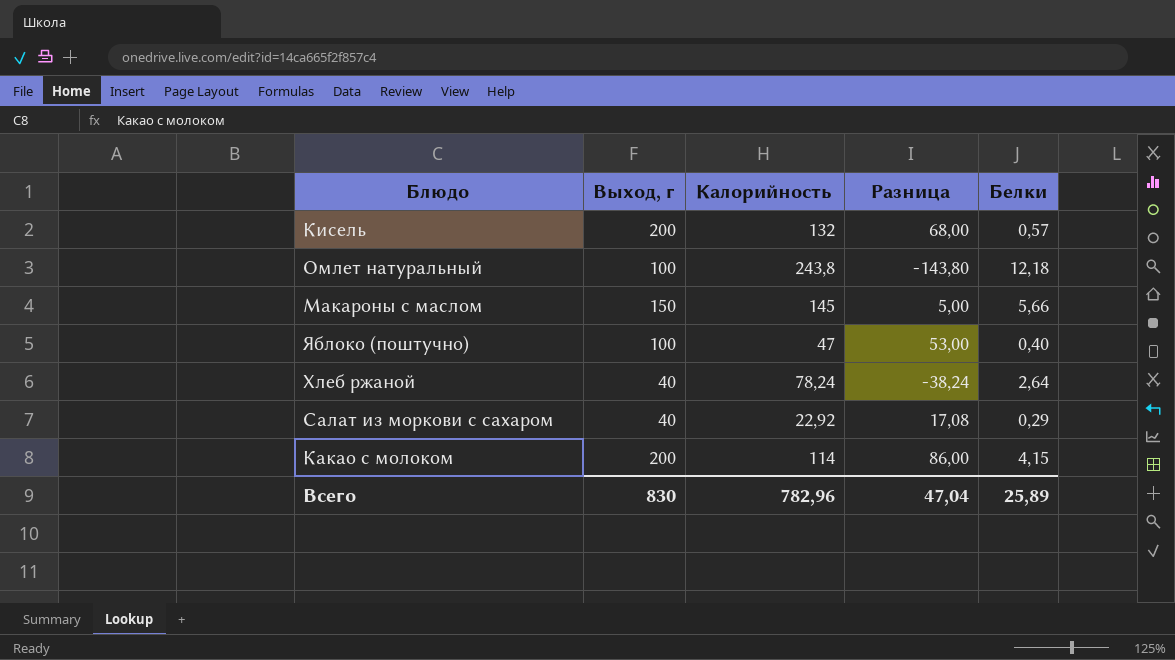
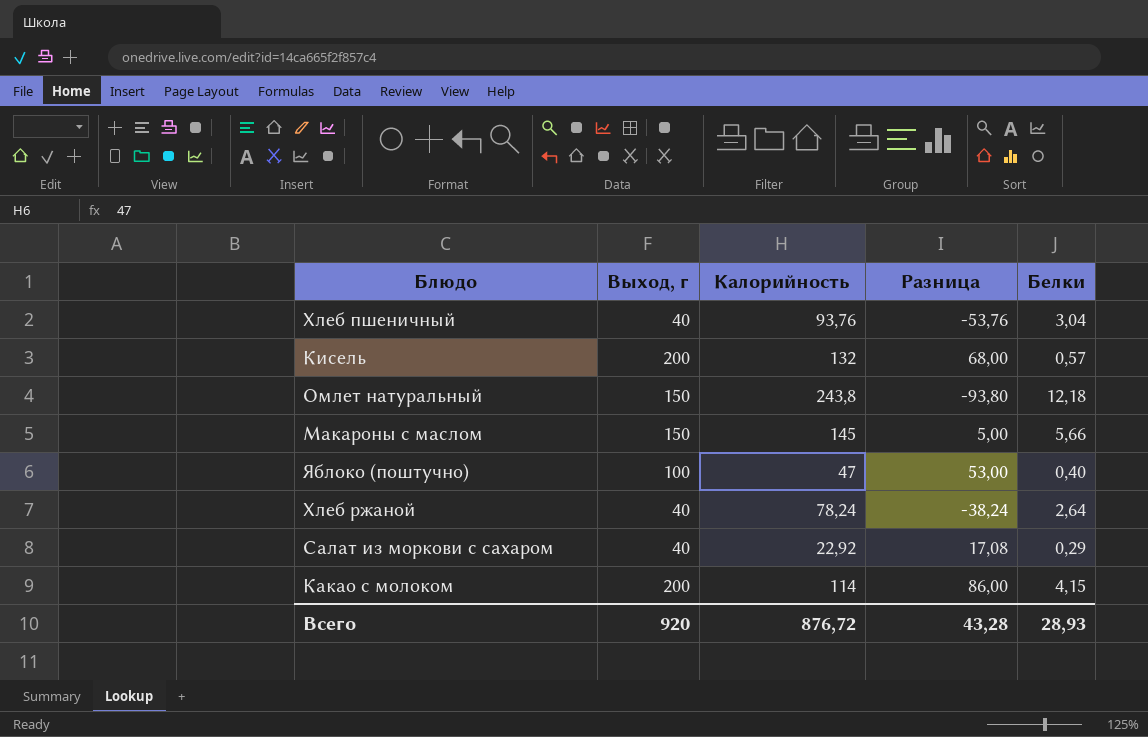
row Хлеб пшеничный: none -> 40 | 93,76 | -53,76 | 3,04
Омлет натуральный | Выход, г: 100 -> 150
Омлет натуральный | Разница: -143,80 -> -93,80
Всего | Выход, г: 830 -> 920
Всего | Калорийность: 782,96 -> 876,72
Всего | Разница: 47,04 -> 43,28
Всего | Белки: 25,89 -> 28,93

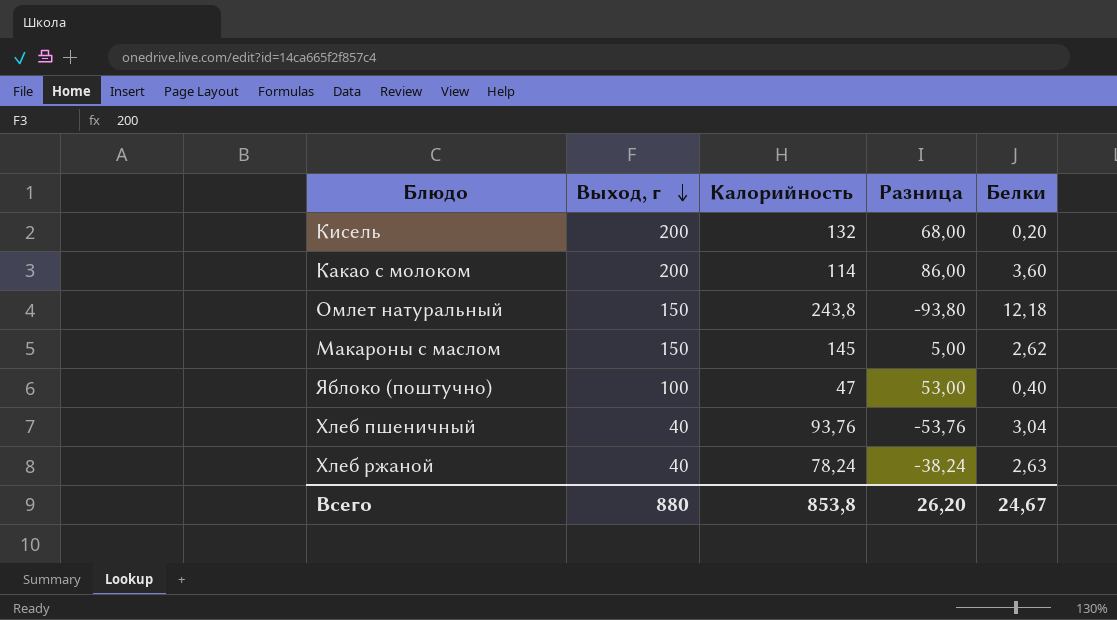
row order: none -> Выход, г descending
row Салат из моркови с сахаром: 40 | 22,92 | 17,08 | 0,29 -> none
Кисель | Белки: 0,57 -> 0,20
Какао с молоком | Белки: 4,15 -> 3,60
Макароны с маслом | Белки: 5,66 -> 2,62
Хлеб ржаной | Белки: 2,64 -> 2,63
Всего | Выход, г: 920 -> 880
Всего | Калорийность: 876,72 -> 853,8
Всего | Разница: 43,28 -> 26,20
Всего | Белки: 28,93 -> 24,67

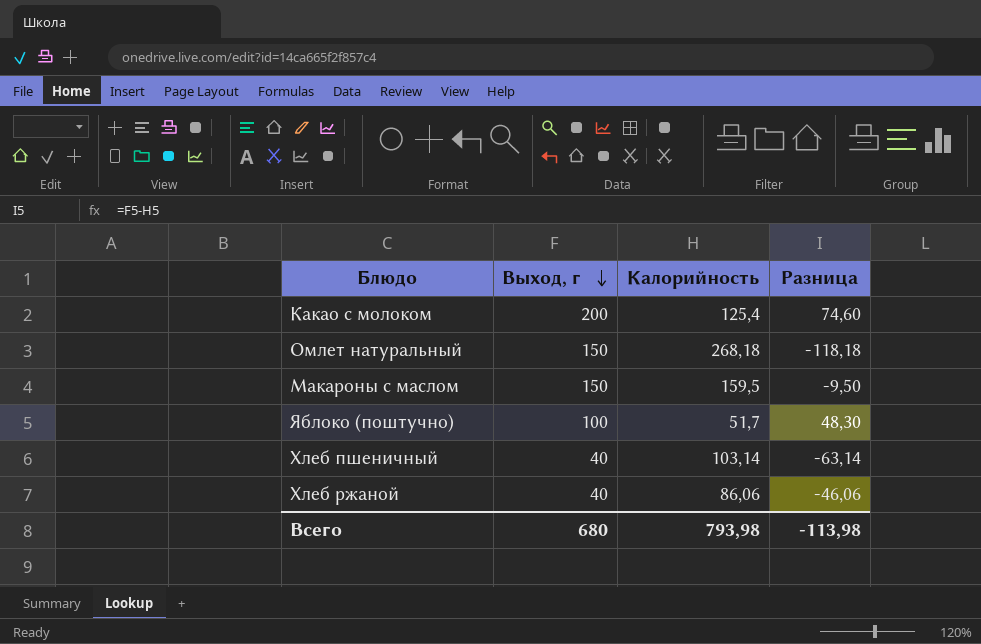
column Белки | position: 5 -> none
row Кисель: 200 | 132 | 68,00 | 0,20 -> none
Какао с молоком | Калорийность: 114 -> 125,4
Какао с молоком | Разница: 86,00 -> 74,60
Омлет натуральный | Калорийность: 243,8 -> 268,18
Омлет натуральный | Разница: -93,80 -> -118,18
Макароны с маслом | Калорийность: 145 -> 159,5
Макароны с маслом | Разница: 5,00 -> -9,50
Яблоко (поштучно) | Калорийность: 47 -> 51,7
Яблоко (поштучно) | Разница: 53,00 -> 48,30
Хлеб пшеничный | Калорийность: 93,76 -> 103,14
Хлеб пшеничный | Разница: -53,76 -> -63,14
Хлеб ржаной | Калорийность: 78,24 -> 86,06
Хлеб ржаной | Разница: -38,24 -> -46,06
Всего | Выход, г: 880 -> 680
Всего | Калорийность: 853,8 -> 793,98
Всего | Разница: 26,20 -> -113,98

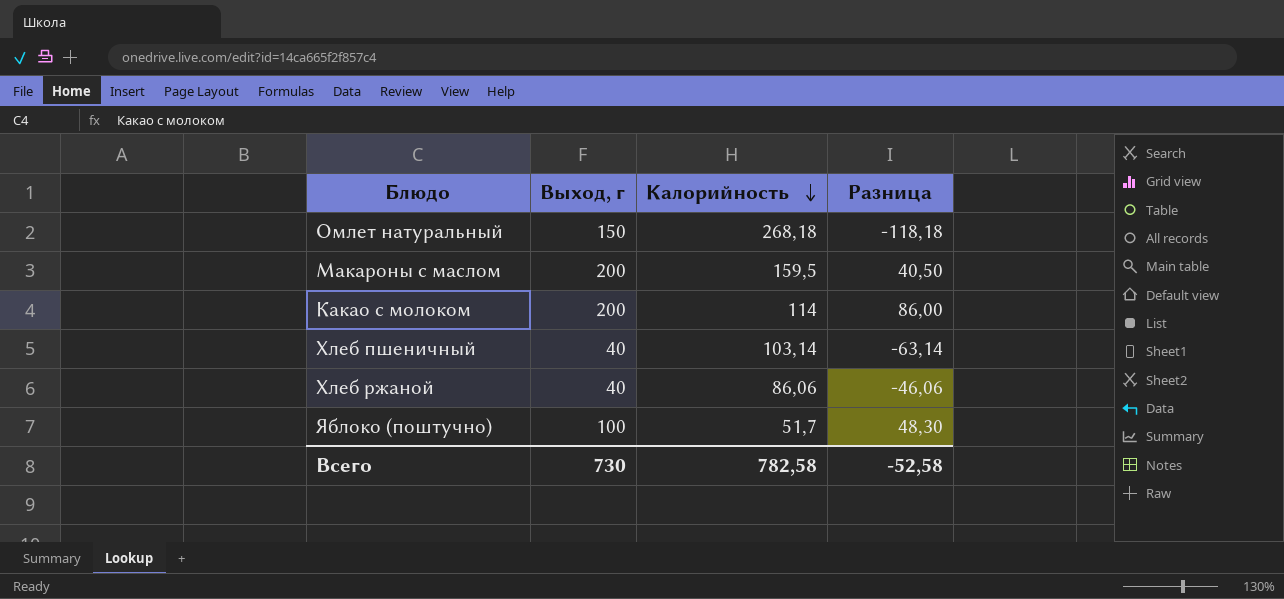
row order: Выход, г descending -> Калорийность descending
Макароны с маслом | Выход, г: 150 -> 200
Макароны с маслом | Разница: -9,50 -> 40,50
Какао с молоком | Калорийность: 125,4 -> 114
Какао с молоком | Разница: 74,60 -> 86,00
Всего | Выход, г: 680 -> 730
Всего | Калорийность: 793,98 -> 782,58
Всего | Разница: -113,98 -> -52,58

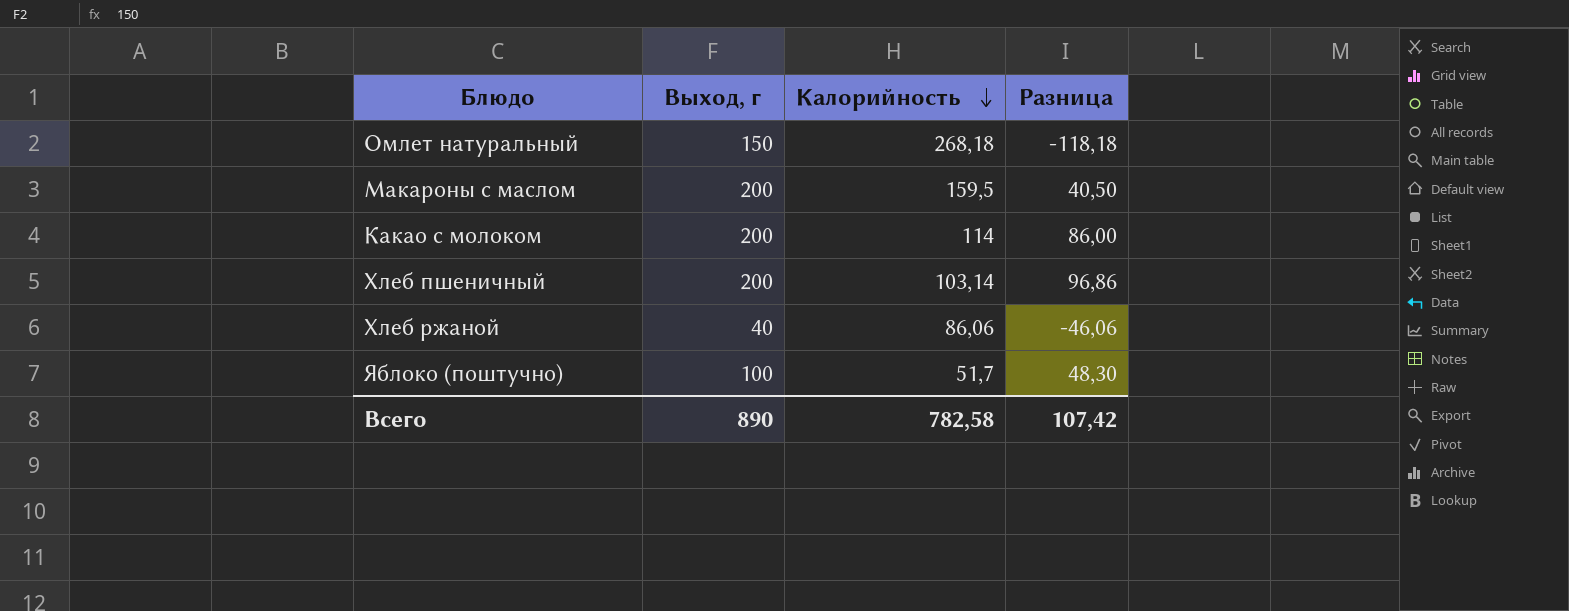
Хлеб пшеничный | Выход, г: 40 -> 200
Хлеб пшеничный | Разница: -63,14 -> 96,86
Всего | Выход, г: 730 -> 890
Всего | Разница: -52,58 -> 107,42

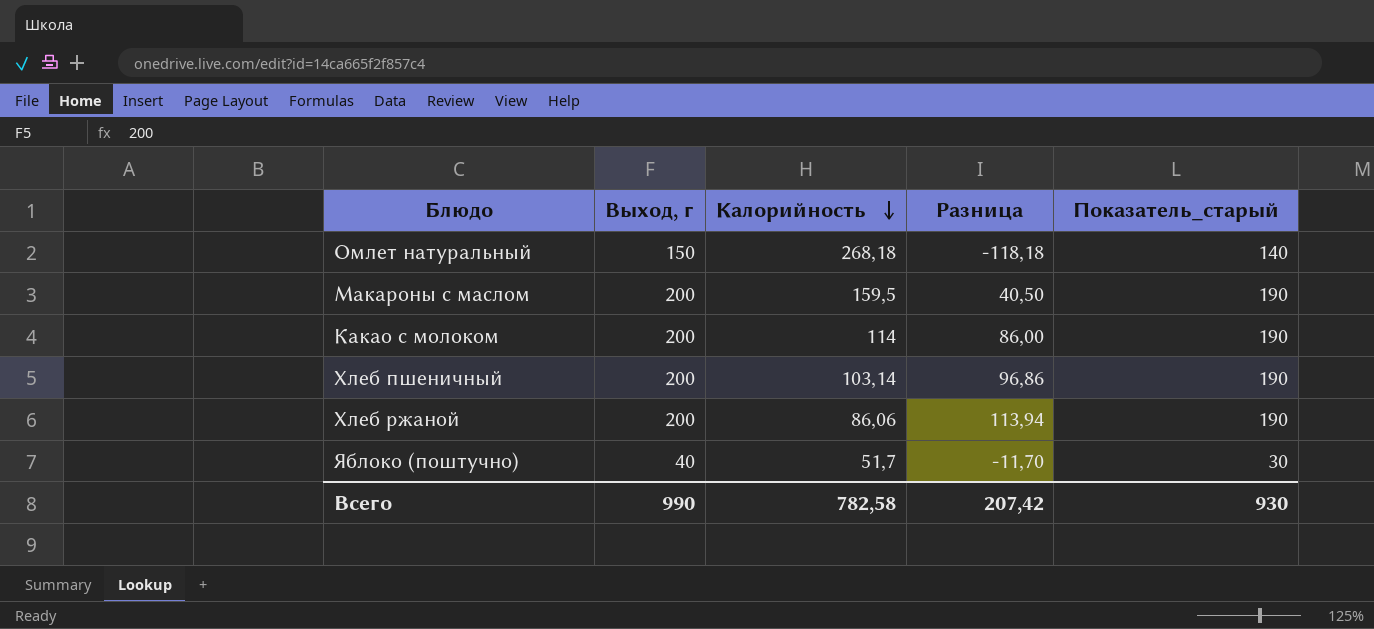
column Показатель_старый | formula: none -> [Выход, г] - 10
Хлеб ржаной | Выход, г: 40 -> 200
Хлеб ржаной | Разница: -46,06 -> 113,94
Яблоко (поштучно) | Выход, г: 100 -> 40
Яблоко (поштучно) | Разница: 48,30 -> -11,70
Всего | Выход, г: 890 -> 990
Всего | Разница: 107,42 -> 207,42

